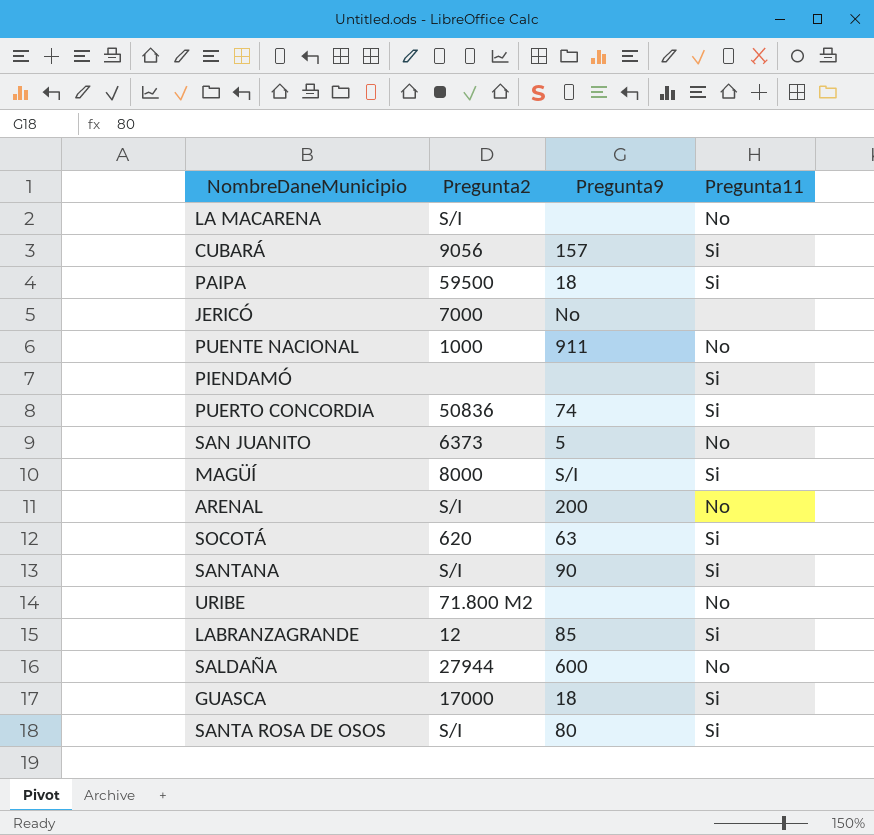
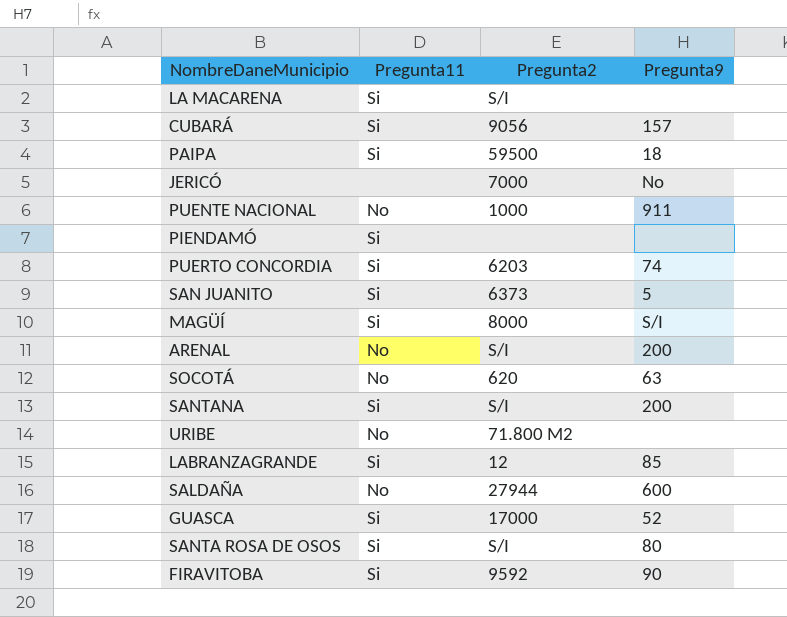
column Pregunta11 | position: 4 -> 2
LA MACARENA | Pregunta11: No -> Si
PUERTO CONCORDIA | Pregunta2: 50836 -> 6203
SAN JUANITO | Pregunta11: No -> Si
SOCOTÁ | Pregunta11: Si -> No
SANTANA | Pregunta9: 90 -> 200
GUASCA | Pregunta9: 18 -> 52
row FIRAVITOBA: none -> Si | 9592 | 90

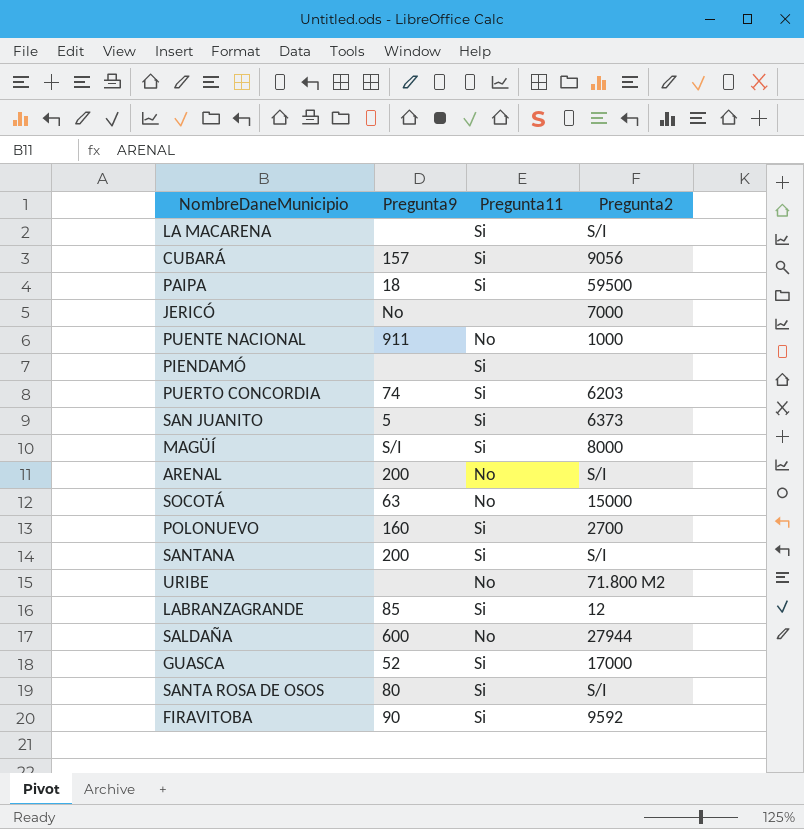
column Pregunta9 | position: 4 -> 2
SOCOTÁ | Pregunta2: 620 -> 15000
row POLONUEVO: none -> 160 | Si | 2700

